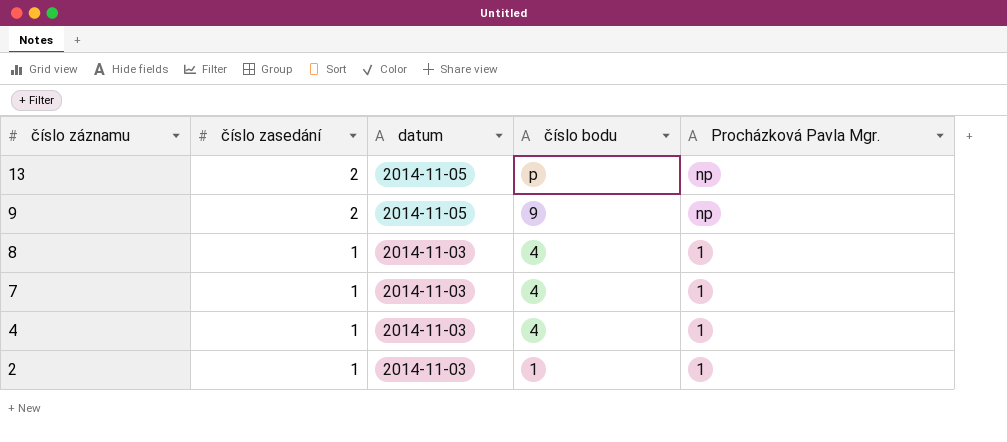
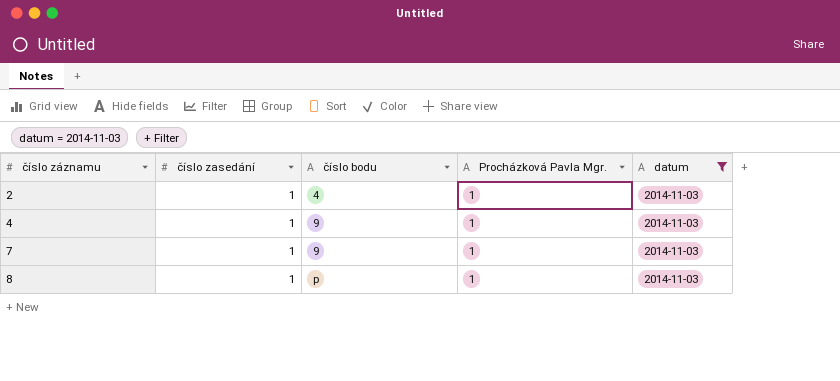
filter: none -> datum = 2014-11-03
row order: číslo záznamu descending -> číslo záznamu ascending
column datum | position: 3 -> 5
2 | číslo bodu: 1 -> 4
4 | číslo bodu: 4 -> 9
7 | číslo bodu: 4 -> 9
8 | číslo bodu: 4 -> p

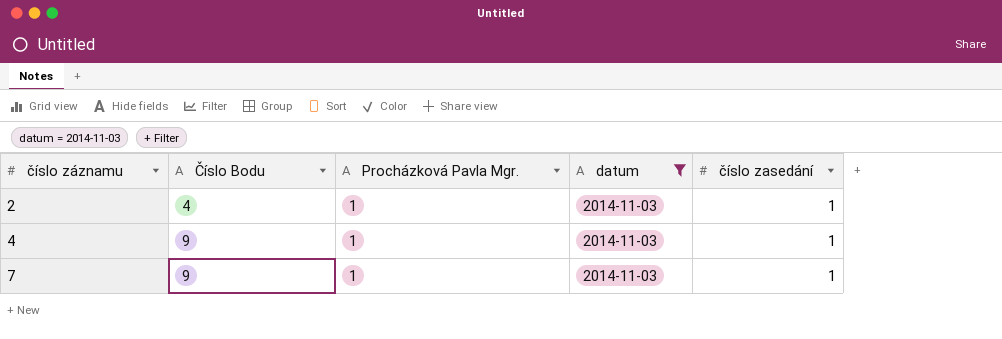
column name: číslo bodu -> Číslo Bodu
column číslo zasedání | position: 2 -> 5
row 8: 1 | p | 1 | 2014-11-03 -> none

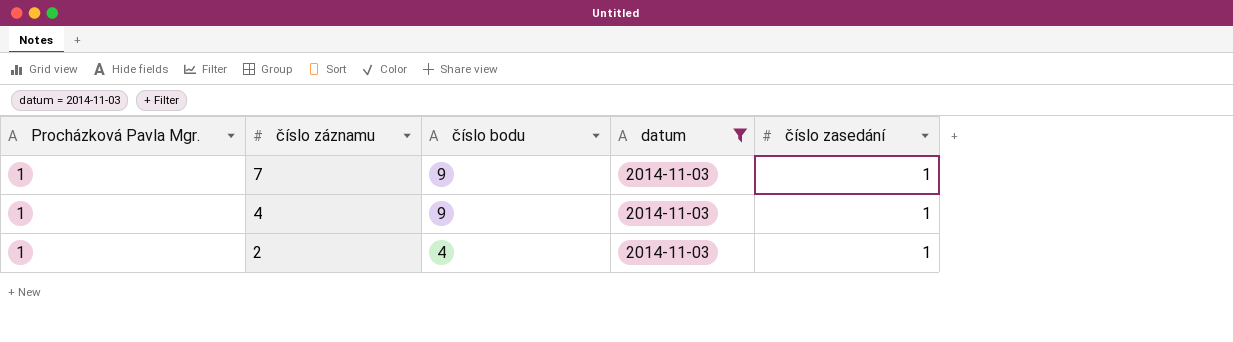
row order: číslo záznamu ascending -> číslo záznamu descending
column Procházková Pavla Mgr. | position: 3 -> 1
column name: Číslo Bodu -> číslo bodu

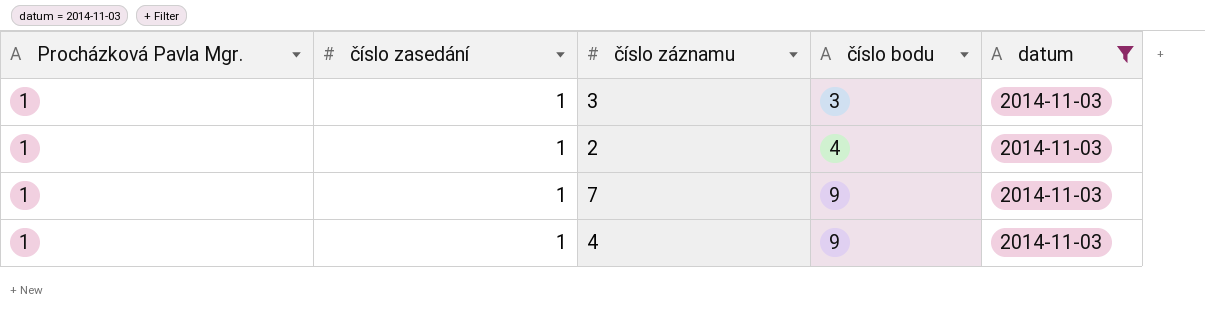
row order: číslo záznamu descending -> číslo bodu ascending
column číslo zasedání | position: 5 -> 2
row 3: none -> 1 | 1 | 3 | 2014-11-03

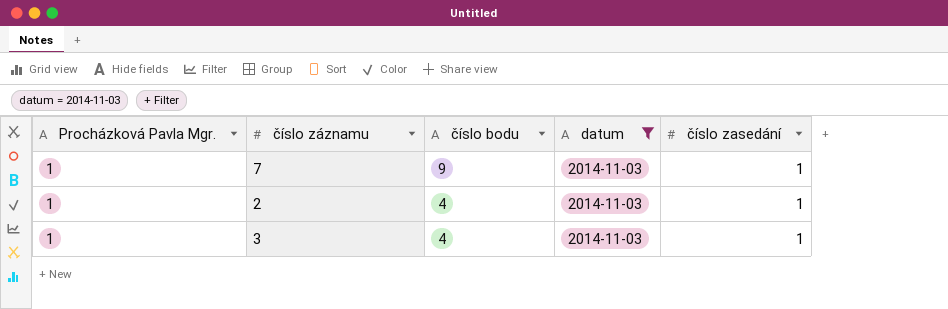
row order: číslo bodu ascending -> číslo bodu descending
column číslo zasedání | position: 2 -> 5
row 4: 1 | 1 | 9 | 2014-11-03 -> none
3 | číslo bodu: 3 -> 4

